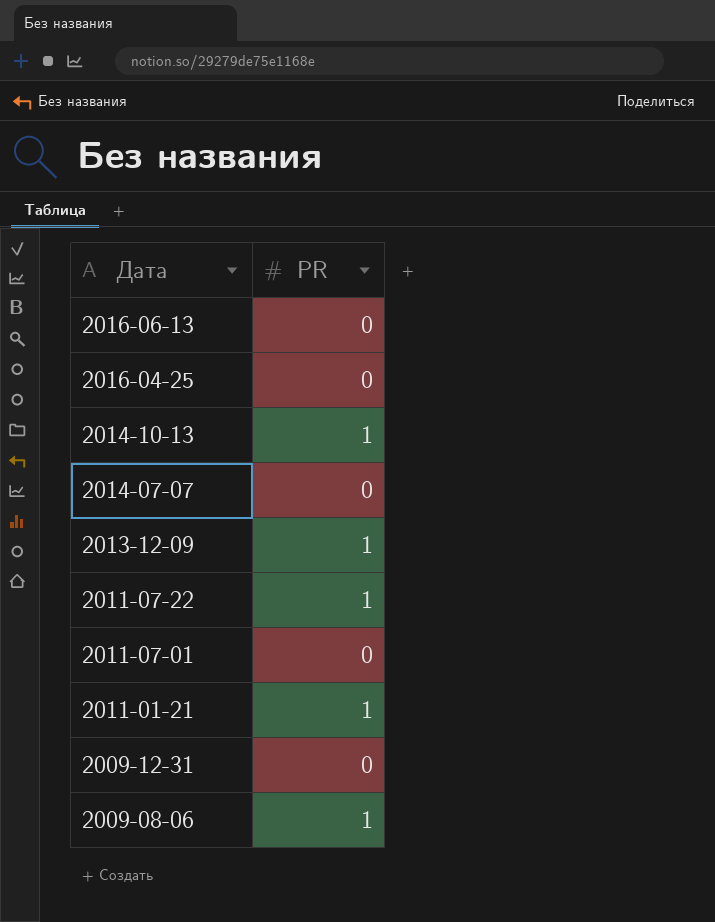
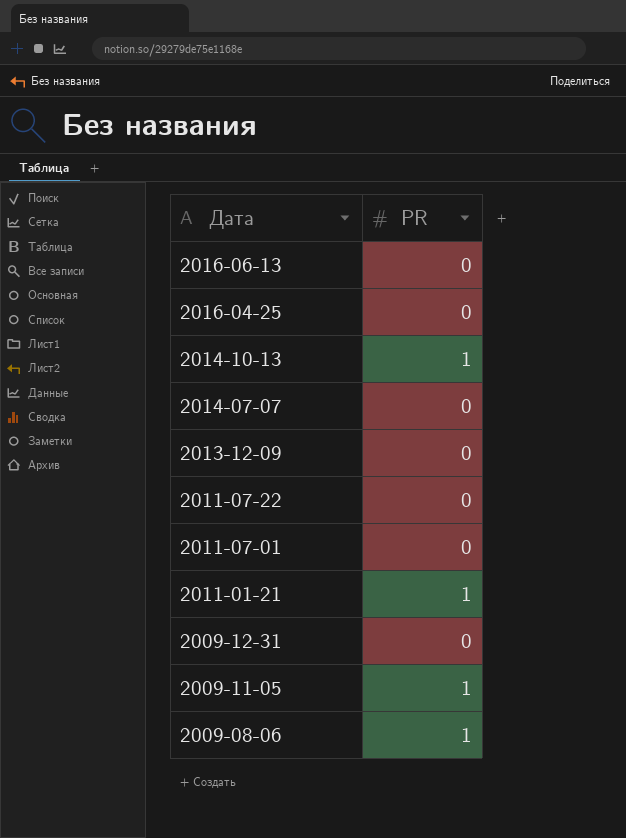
2013-12-09 | PR: 1 -> 0
2011-07-22 | PR: 1 -> 0
row 2009-11-05: none -> 1

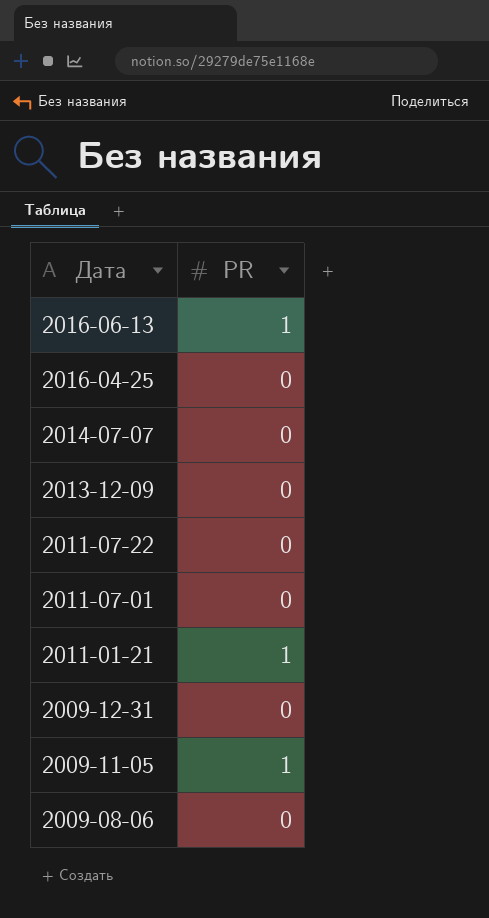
row 2014-10-13: 1 -> none
2016-06-13 | PR: 0 -> 1
2009-08-06 | PR: 1 -> 0

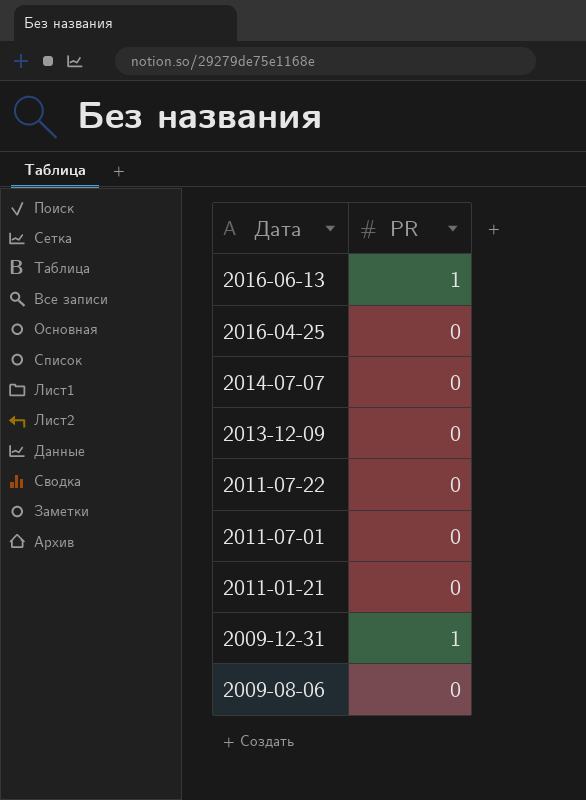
row 2009-11-05: 1 -> none
2011-01-21 | PR: 1 -> 0
2009-12-31 | PR: 0 -> 1

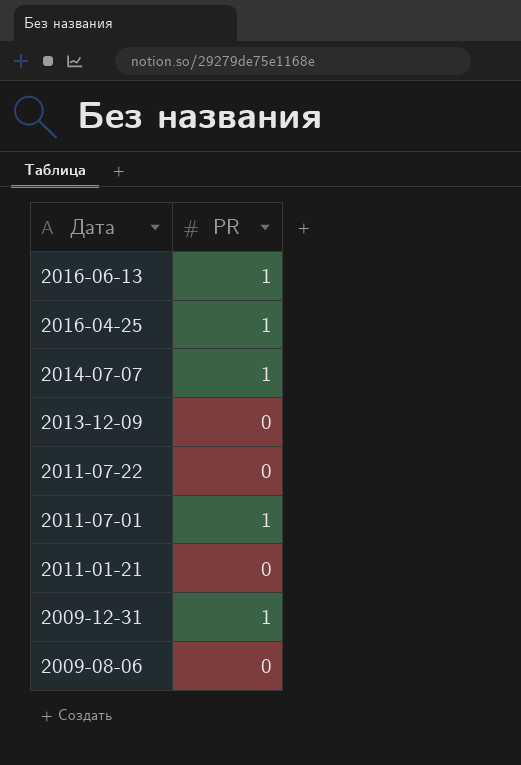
2016-04-25 | PR: 0 -> 1
2014-07-07 | PR: 0 -> 1
2011-07-01 | PR: 0 -> 1

